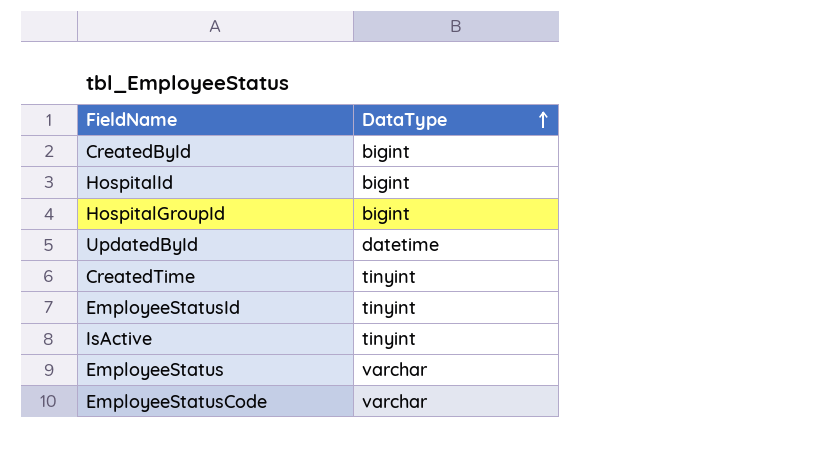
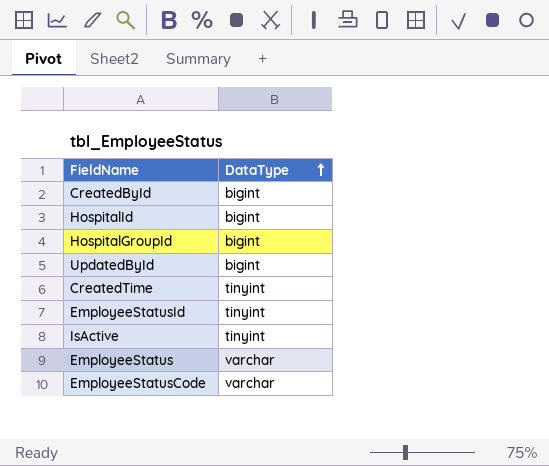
UpdatedById | DataType: datetime -> bigint

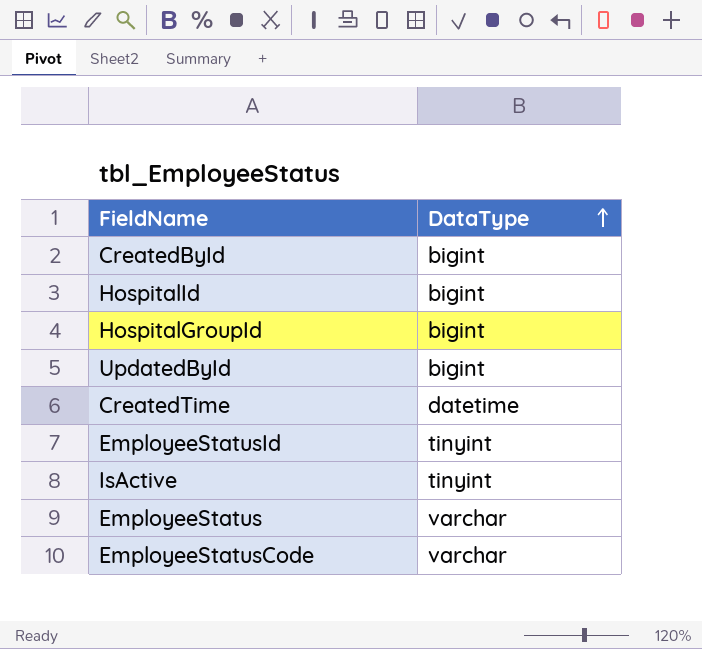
CreatedTime | DataType: tinyint -> datetime

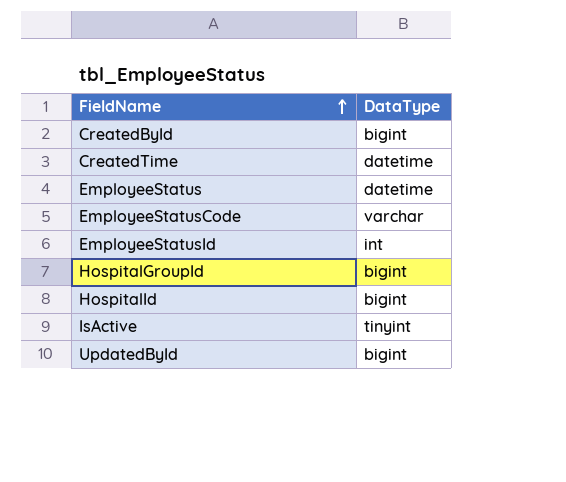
row order: DataType ascending -> FieldName ascending
EmployeeStatus | DataType: varchar -> datetime
EmployeeStatusId | DataType: tinyint -> int

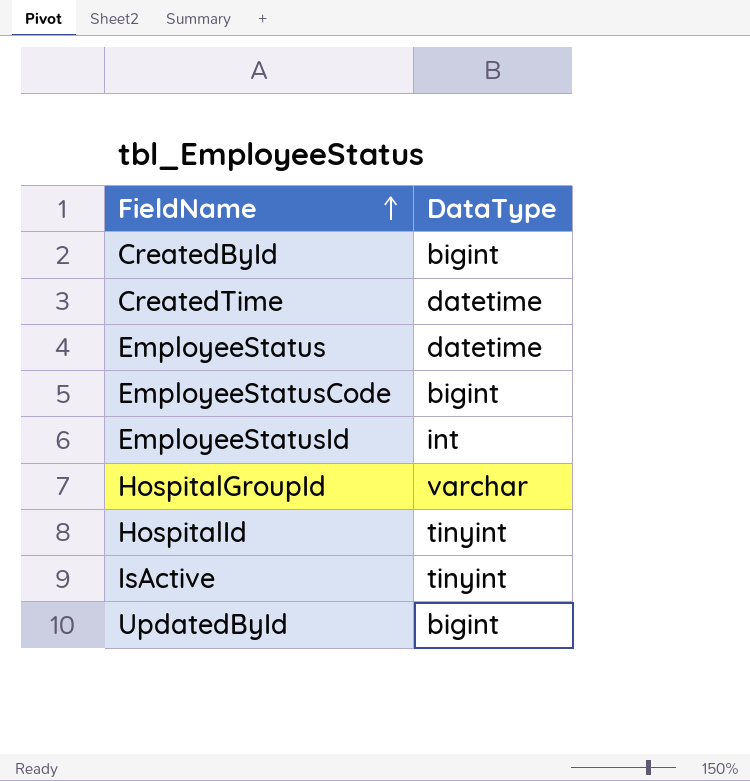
EmployeeStatusCode | DataType: varchar -> bigint
HospitalGroupId | DataType: bigint -> varchar
HospitalId | DataType: bigint -> tinyint

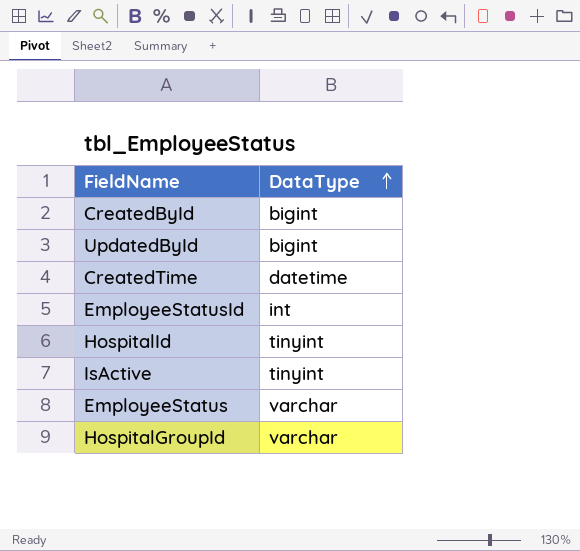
row order: FieldName ascending -> DataType ascending
row EmployeeStatusCode: bigint -> none
EmployeeStatus | DataType: datetime -> varchar

